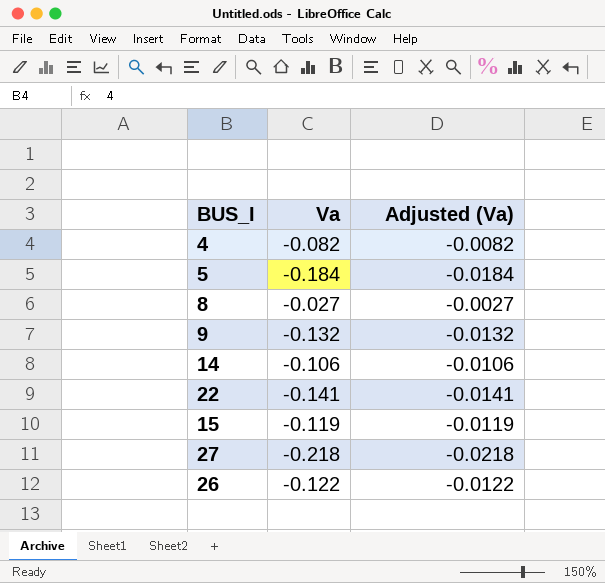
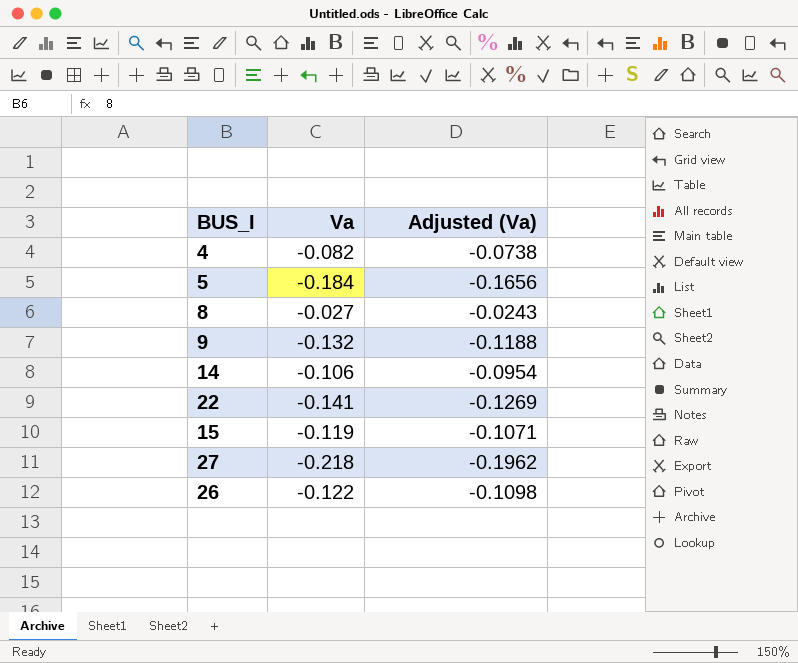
column Adjusted (Va) | formula: [Va] * 0.1 -> [Va] * 0.9

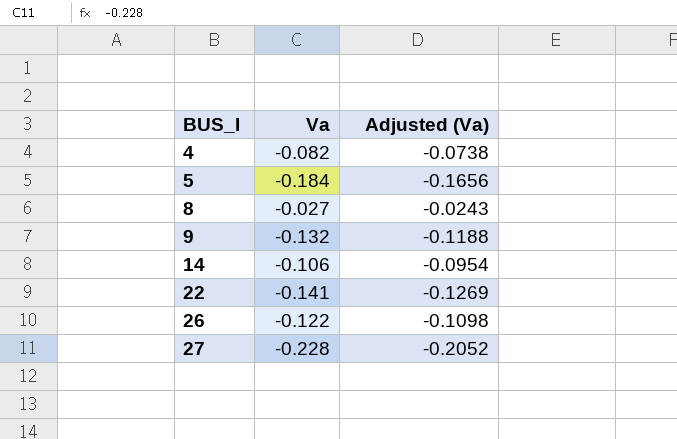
row order: none -> BUS_I ascending
row 15: -0.119 | -0.1071 -> none
27 | Va: -0.218 -> -0.228
27 | Adjusted (Va): -0.1962 -> -0.2052

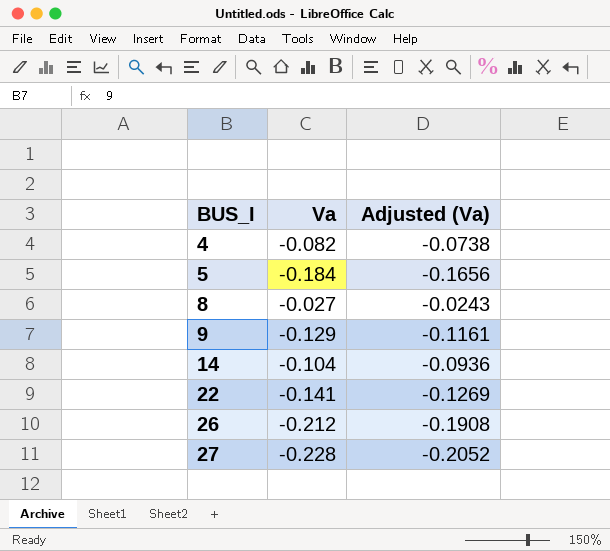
9 | Va: -0.132 -> -0.129
9 | Adjusted (Va): -0.1188 -> -0.1161
14 | Va: -0.106 -> -0.104
14 | Adjusted (Va): -0.0954 -> -0.0936
26 | Va: -0.122 -> -0.212
26 | Adjusted (Va): -0.1098 -> -0.1908

